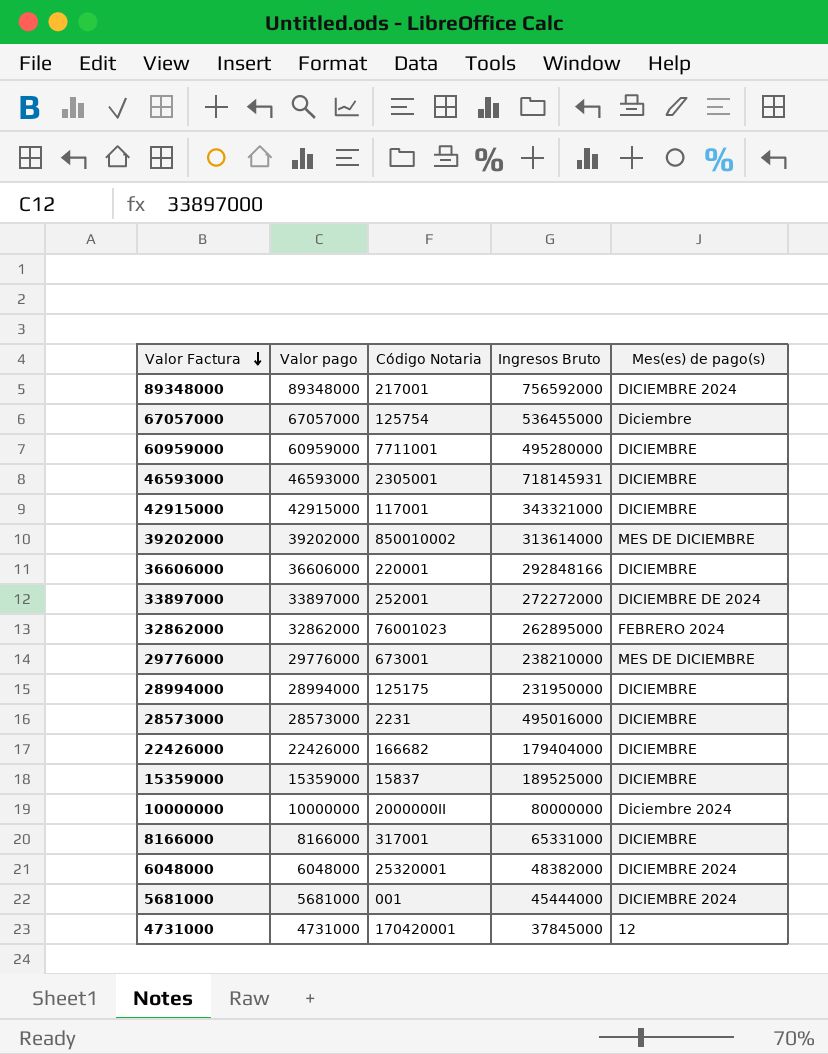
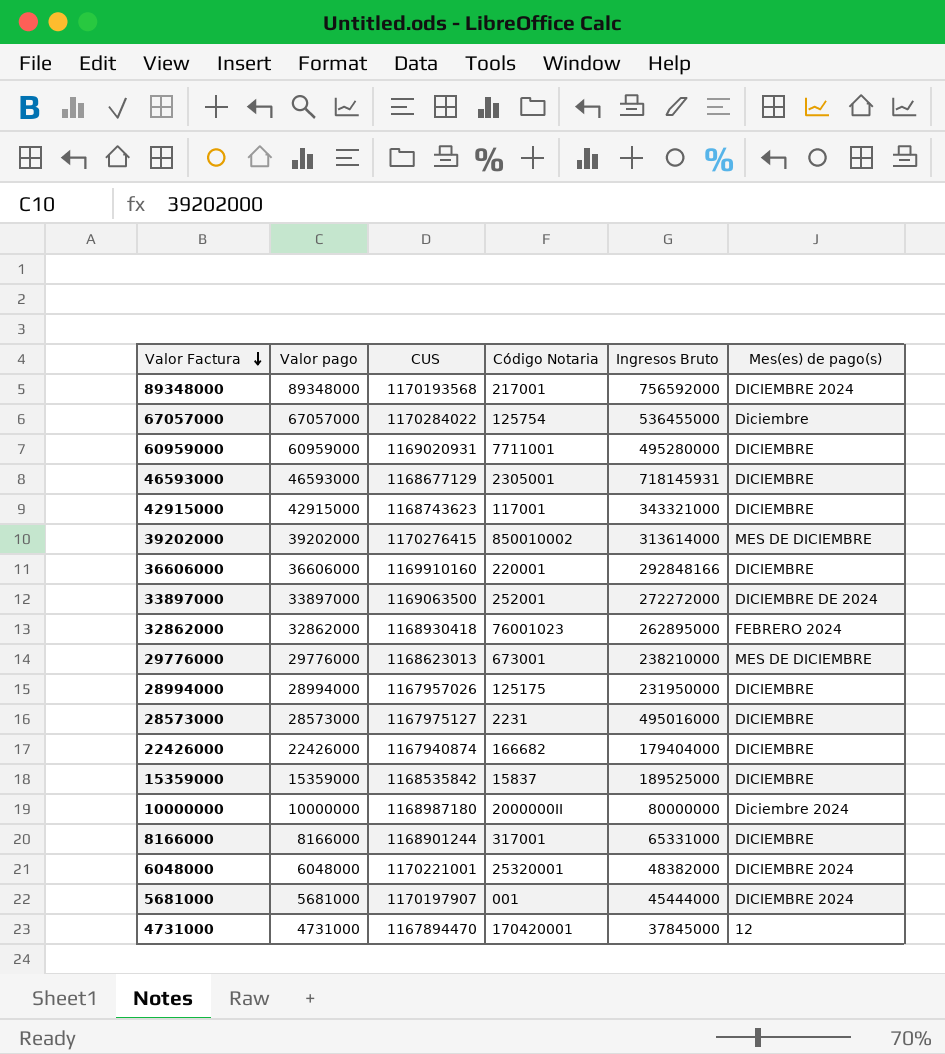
column CUS | position: none -> 3

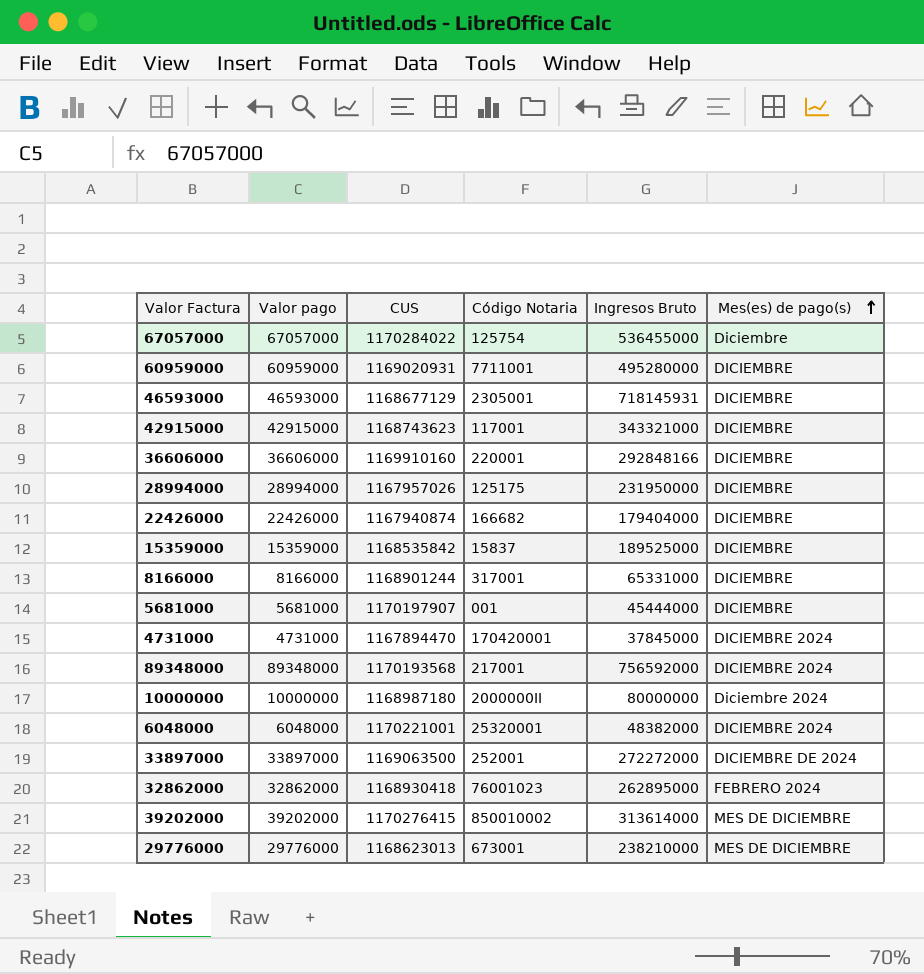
row order: Valor Factura descending -> Mes(es) de pago(s) ascending
row 28573000: 28573000 | 1167975127 | 2231 | 495016000 | DICIEMBRE -> none
5681000 | Mes(es) de pago(s): DICIEMBRE 2024 -> DICIEMBRE
4731000 | Mes(es) de pago(s): 12 -> DICIEMBRE 2024

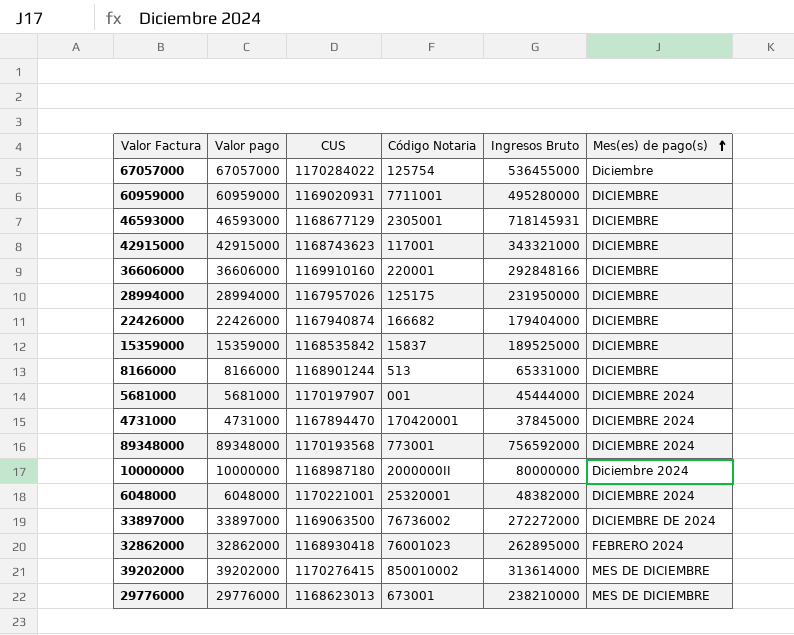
8166000 | Código Notaria: 317001 -> 513
5681000 | Mes(es) de pago(s): DICIEMBRE -> DICIEMBRE 2024
89348000 | Código Notaria: 217001 -> 773001
33897000 | Código Notaria: 252001 -> 76736002

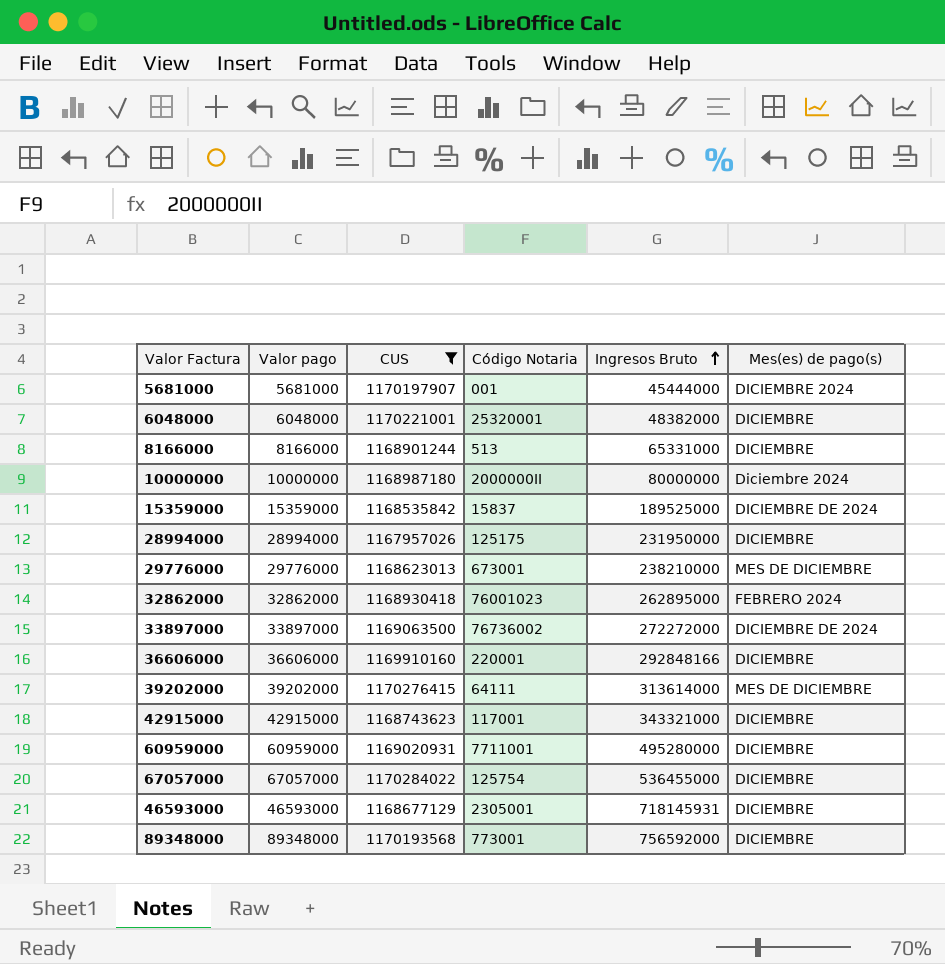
filter: none -> CUS >= 1167957026
row order: Mes(es) de pago(s) ascending -> Ingresos Bruto ascending
6048000 | Mes(es) de pago(s): DICIEMBRE 2024 -> DICIEMBRE
15359000 | Mes(es) de pago(s): DICIEMBRE -> DICIEMBRE DE 2024
39202000 | Código Notaria: 850010002 -> 64111
67057000 | Mes(es) de pago(s): Diciembre -> DICIEMBRE
89348000 | Mes(es) de pago(s): DICIEMBRE 2024 -> DICIEMBRE

